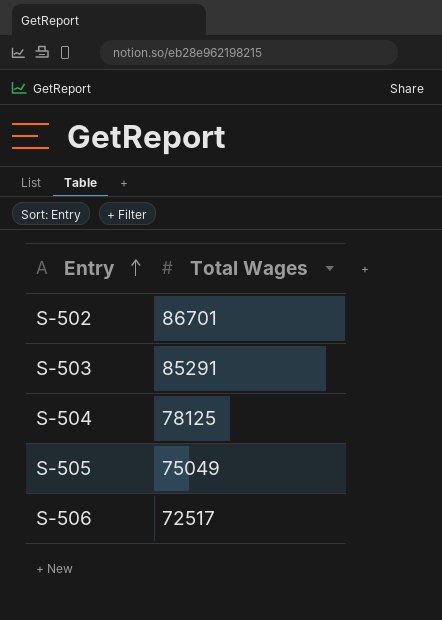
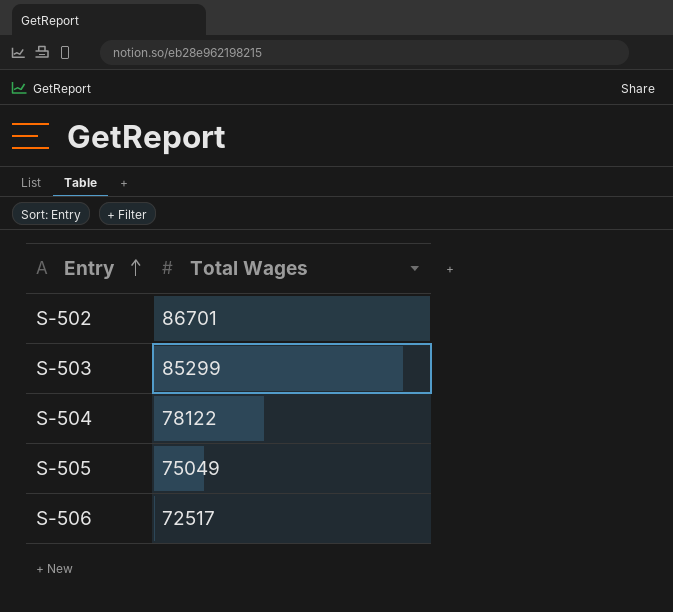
S-503 | Total Wages: 85291 -> 85299
S-504 | Total Wages: 78125 -> 78122

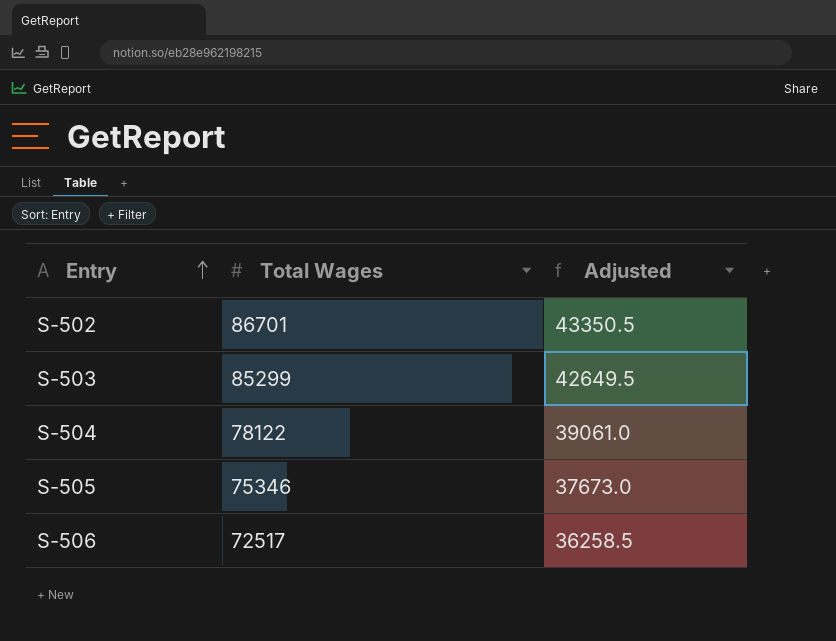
column Adjusted | formula: none -> [Total Wages] * 0.5
S-505 | Total Wages: 75049 -> 75346

